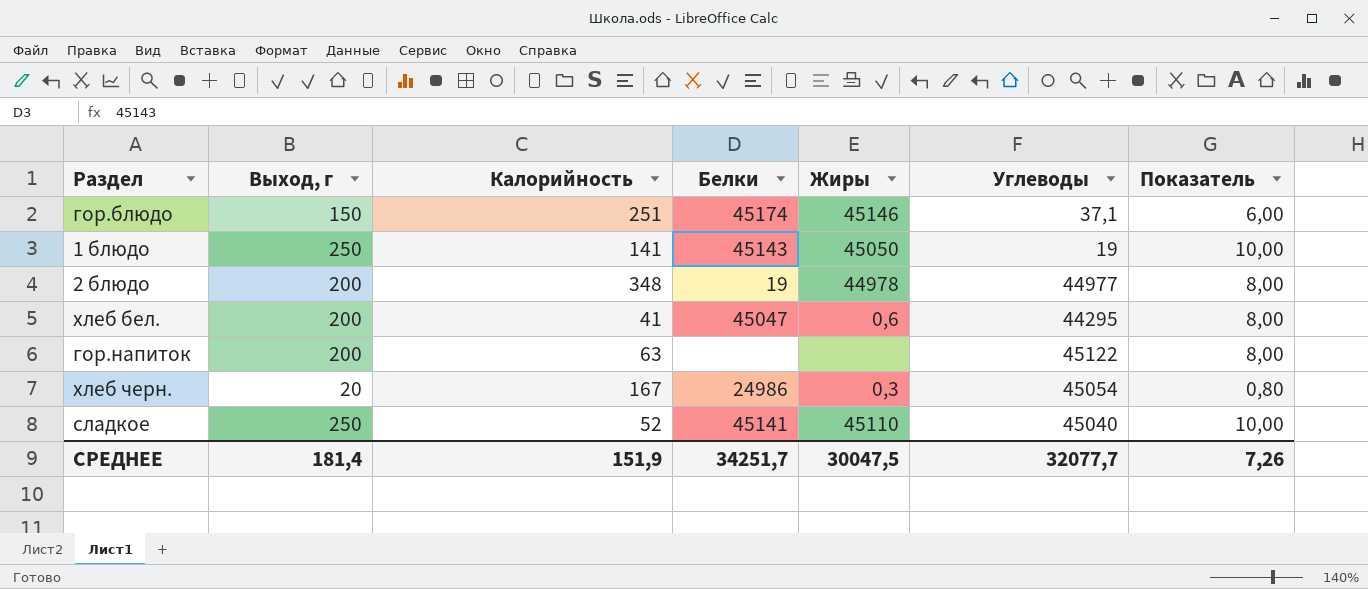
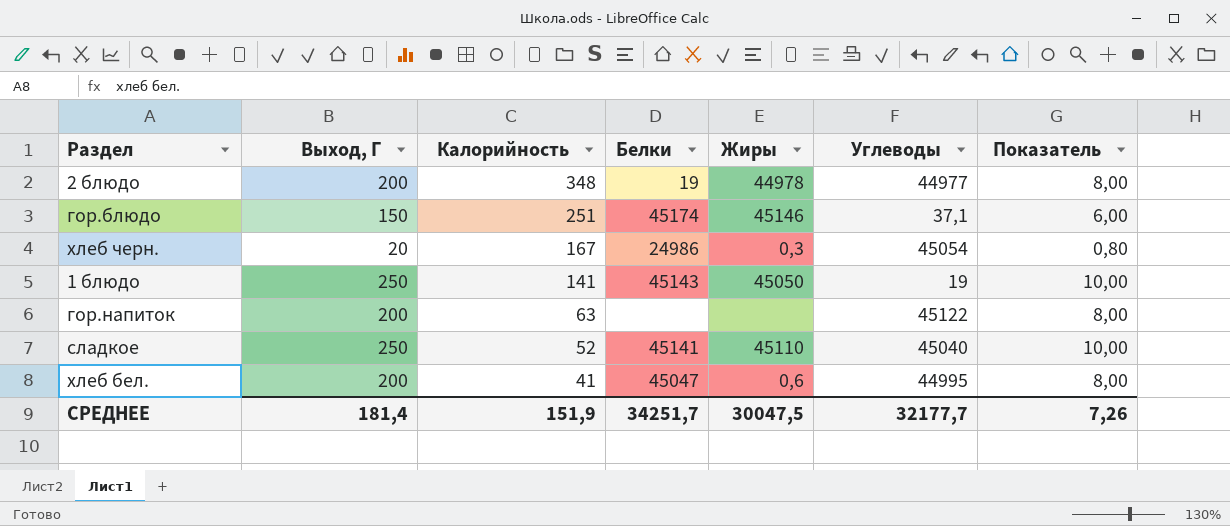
row order: none -> Калорийность descending
column name: Выход, г -> Выход, Г
хлеб бел. | Углеводы: 44295 -> 44995
СРЕДНЕЕ | Углеводы: 32077,7 -> 32177,7

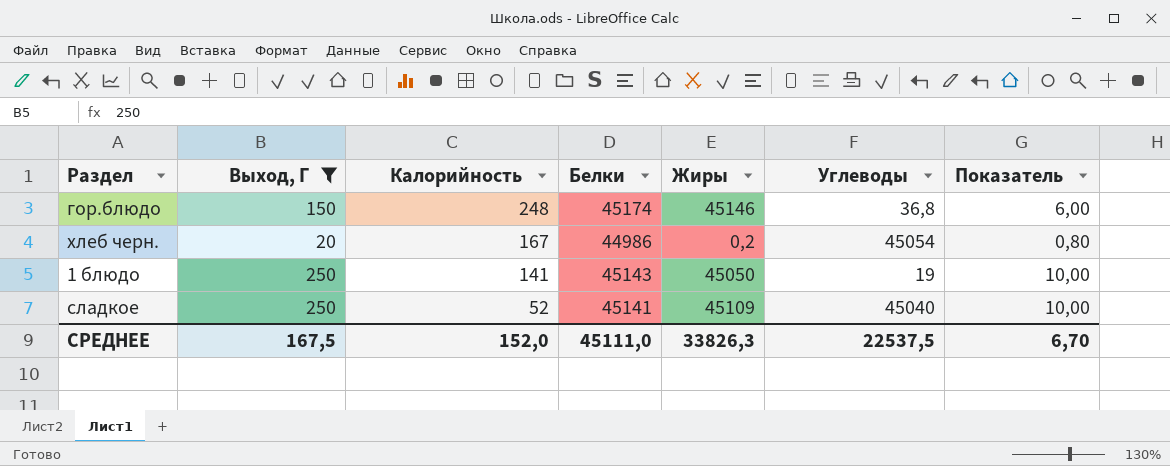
filter: none -> Выход, Г != 200
гор.блюдо | Калорийность: 251 -> 248
гор.блюдо | Углеводы: 37,1 -> 36,8
хлеб черн. | Белки: 24986 -> 44986
хлеб черн. | Жиры: 0,3 -> 0,2
сладкое | Жиры: 45110 -> 45109
СРЕДНЕЕ | Выход, Г: 181,4 -> 167,5
СРЕДНЕЕ | Калорийность: 151,9 -> 152,0
СРЕДНЕЕ | Белки: 34251,7 -> 45111,0
СРЕДНЕЕ | Жиры: 30047,5 -> 33826,3
СРЕДНЕЕ | Углеводы: 32177,7 -> 22537,5
СРЕДНЕЕ | Показатель: 7,26 -> 6,70

